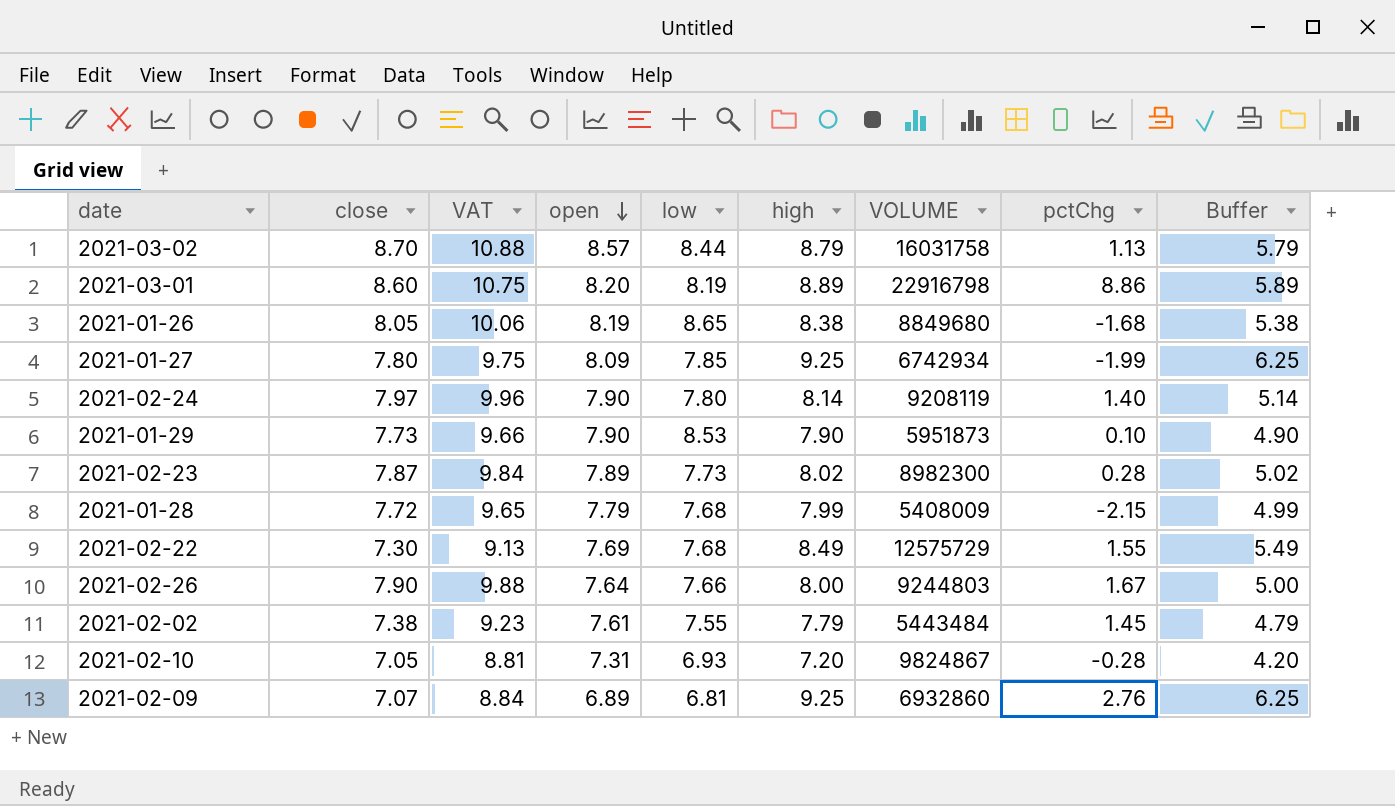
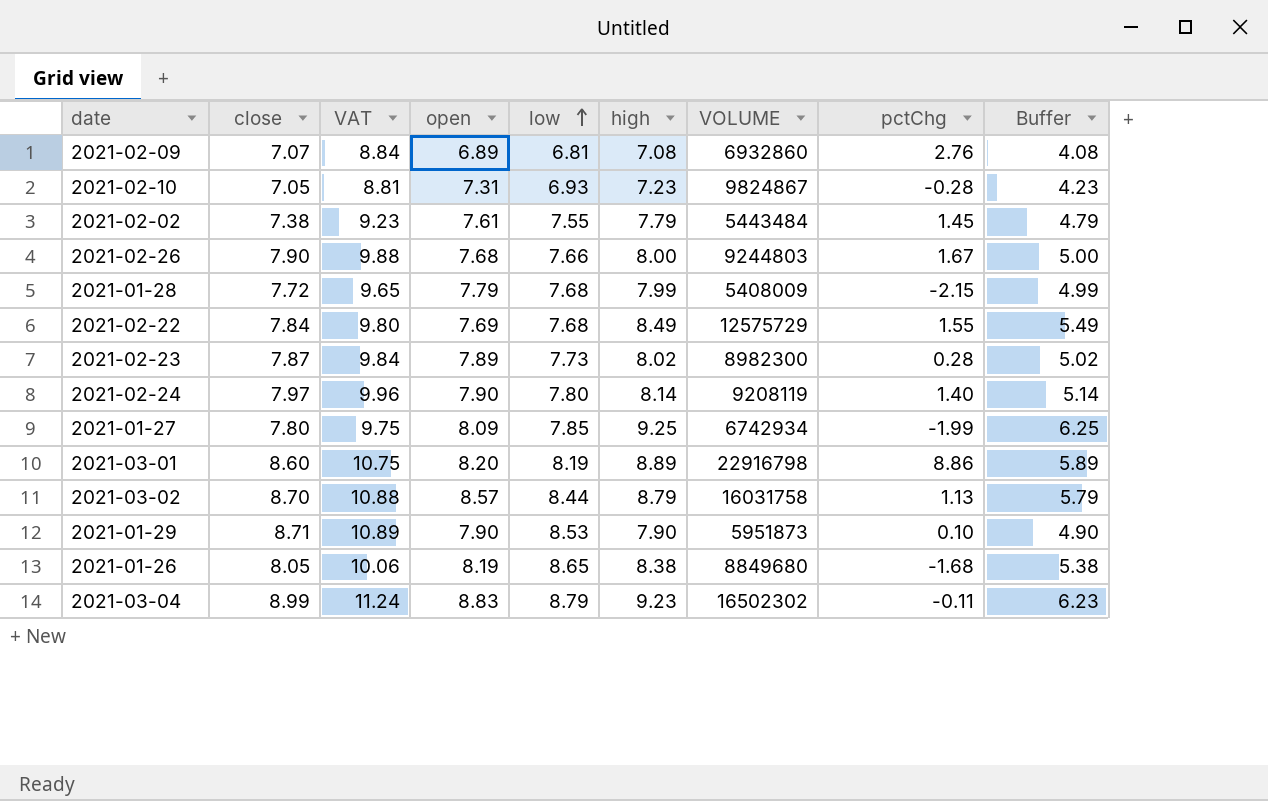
row order: open descending -> low ascending
2021-02-09 | high: 9.25 -> 7.08
2021-02-09 | Buffer: 6.25 -> 4.08
2021-02-10 | high: 7.20 -> 7.23
2021-02-10 | Buffer: 4.20 -> 4.23
2021-02-26 | open: 7.64 -> 7.68
2021-02-22 | close: 7.30 -> 7.84
2021-02-22 | VAT: 9.13 -> 9.80
2021-01-29 | close: 7.73 -> 8.71
2021-01-29 | VAT: 9.66 -> 10.89
row 2021-03-04: none -> 8.99 | 11.24 | 8.83 | 8.79 | 9.23 | 16502302 | -0.11 | 6.23

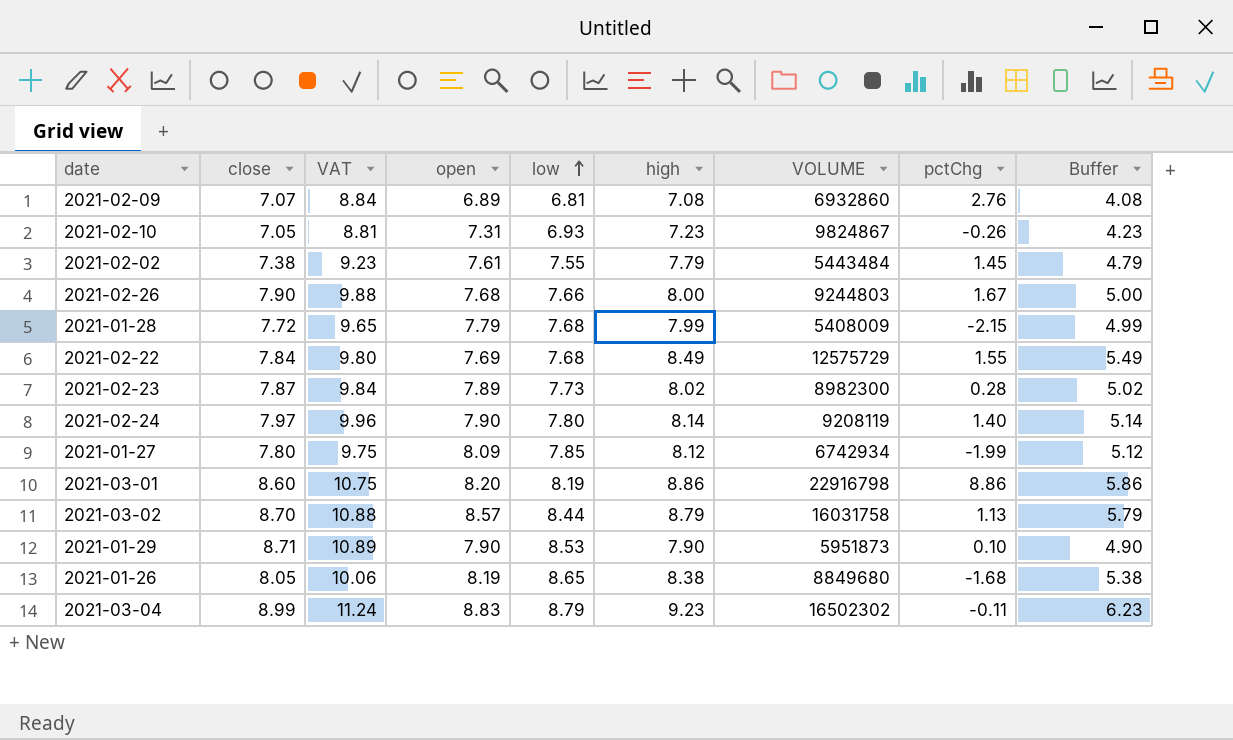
2021-02-10 | pctChg: -0.28 -> -0.26
2021-01-27 | high: 9.25 -> 8.12
2021-01-27 | Buffer: 6.25 -> 5.12
2021-03-01 | high: 8.89 -> 8.86
2021-03-01 | Buffer: 5.89 -> 5.86

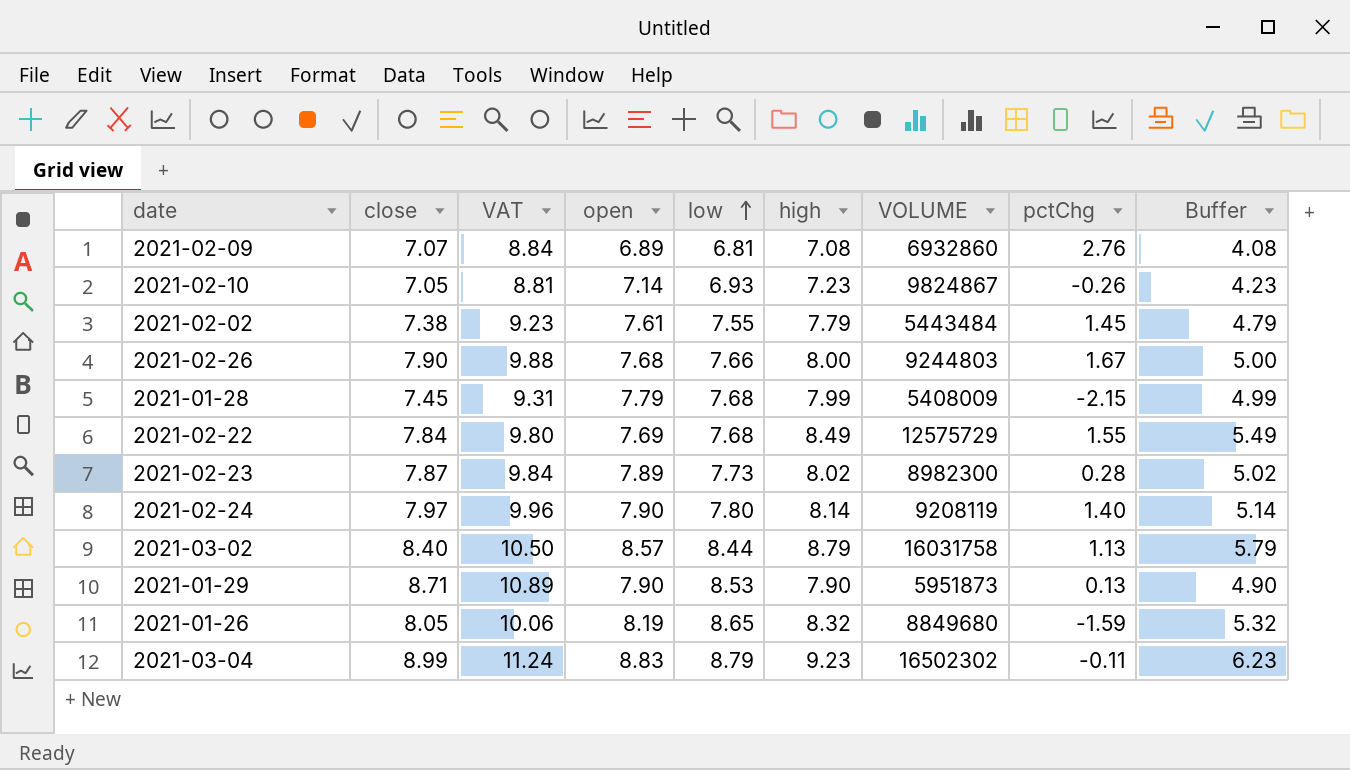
row 2021-01-27: 7.80 | 9.75 | 8.09 | 7.85 | 8.12 | 6742934 | -1.99 | 5.12 -> none
row 2021-03-01: 8.60 | 10.75 | 8.20 | 8.19 | 8.86 | 22916798 | 8.86 | 5.86 -> none
2021-02-10 | open: 7.31 -> 7.14
2021-01-28 | close: 7.72 -> 7.45
2021-01-28 | VAT: 9.65 -> 9.31
2021-03-02 | close: 8.70 -> 8.40
2021-03-02 | VAT: 10.88 -> 10.50
2021-01-29 | pctChg: 0.10 -> 0.13
2021-01-26 | high: 8.38 -> 8.32
2021-01-26 | pctChg: -1.68 -> -1.59
2021-01-26 | Buffer: 5.38 -> 5.32

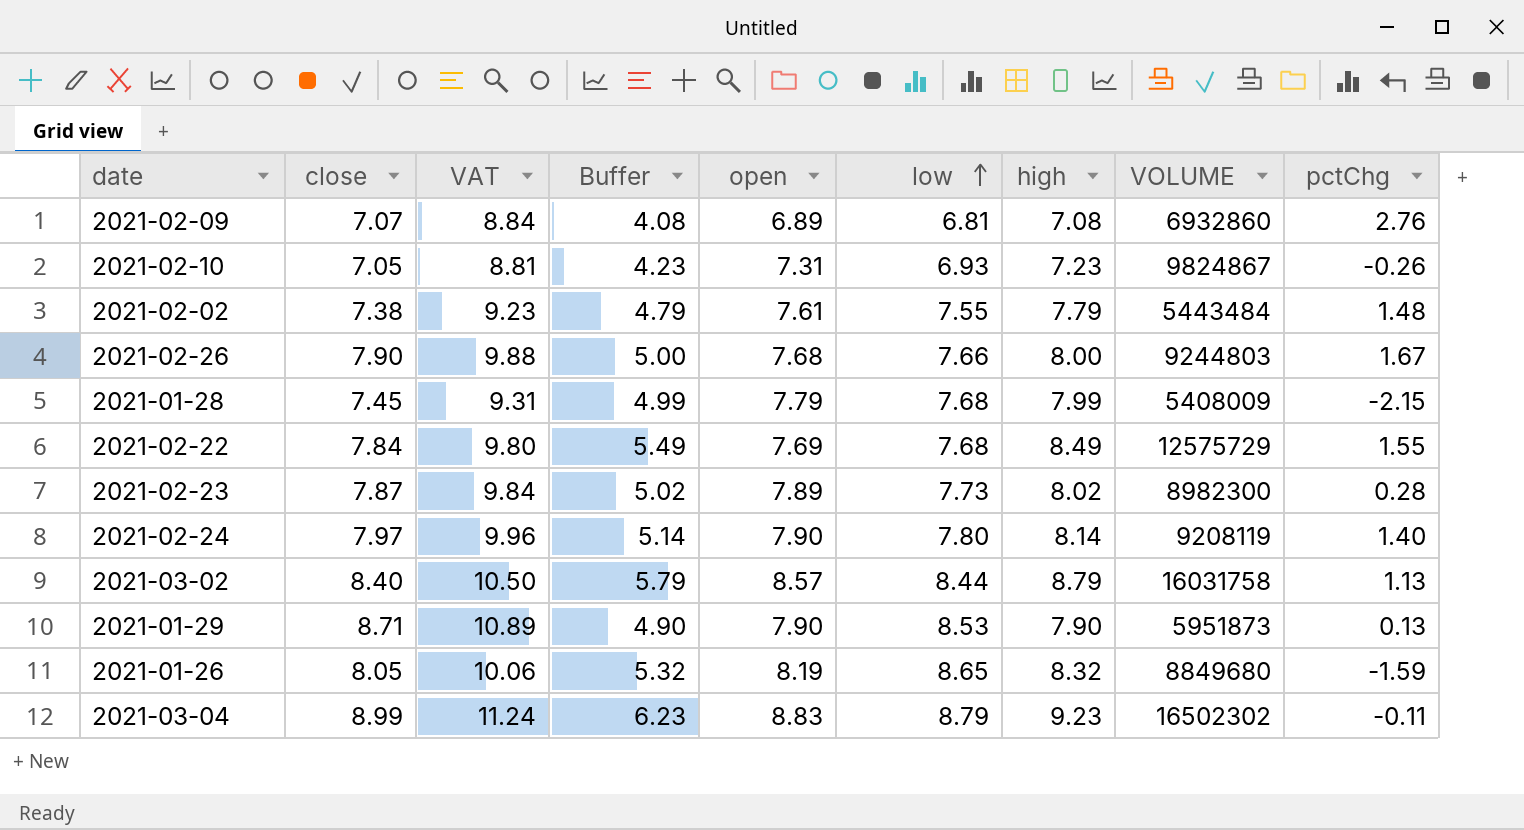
column Buffer | position: 9 -> 4
2021-02-10 | open: 7.14 -> 7.31
2021-02-02 | pctChg: 1.45 -> 1.48

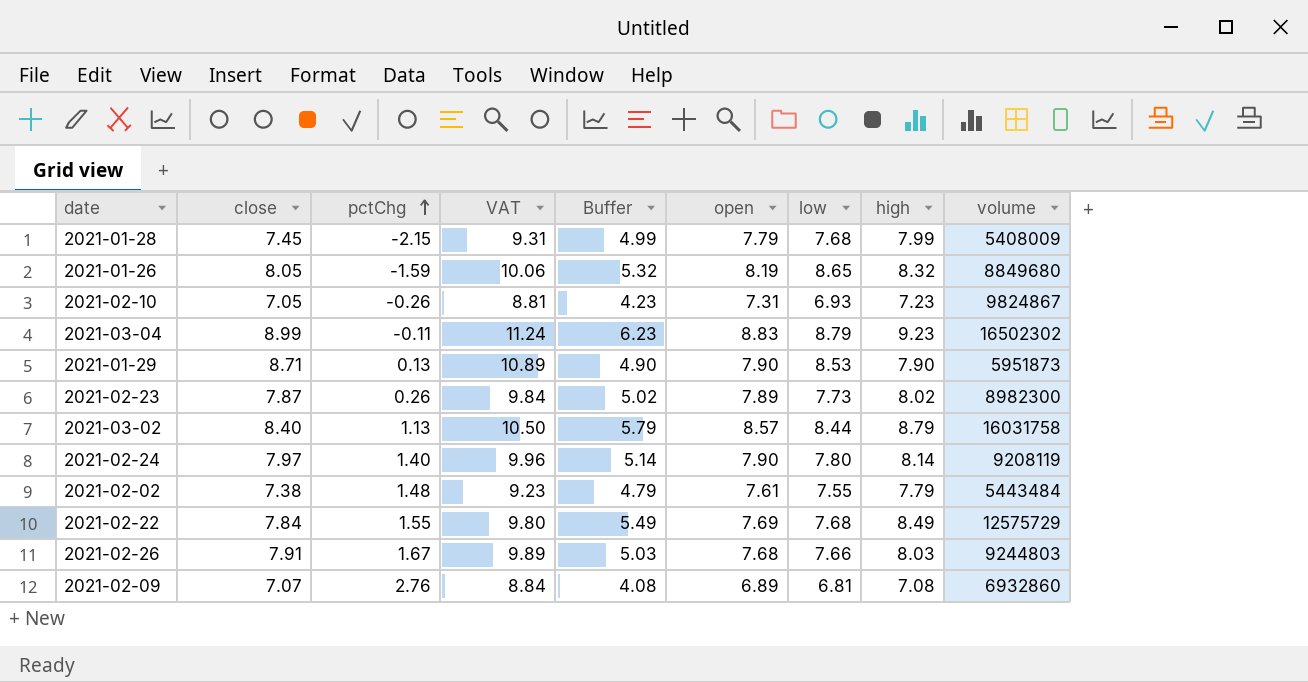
row order: low ascending -> pctChg ascending
column pctChg | position: 9 -> 3
column name: VOLUME -> volume
2021-02-23 | pctChg: 0.28 -> 0.26
2021-02-26 | close: 7.90 -> 7.91
2021-02-26 | VAT: 9.88 -> 9.89
2021-02-26 | Buffer: 5.00 -> 5.03
2021-02-26 | high: 8.00 -> 8.03

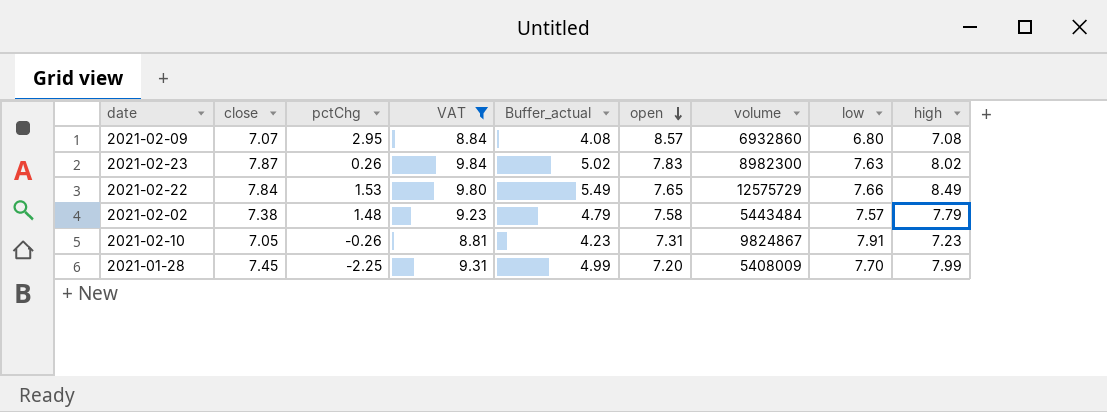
filter: none -> VAT <= 9.84
row order: pctChg ascending -> open descending
column name: Buffer -> Buffer_actual
column volume | position: 9 -> 7
2021-02-09 | pctChg: 2.76 -> 2.95
2021-02-09 | open: 6.89 -> 8.57
2021-02-09 | low: 6.81 -> 6.80
2021-02-23 | open: 7.89 -> 7.83
2021-02-23 | low: 7.73 -> 7.63
2021-02-22 | pctChg: 1.55 -> 1.53
2021-02-22 | open: 7.69 -> 7.65
2021-02-22 | low: 7.68 -> 7.66
2021-02-02 | open: 7.61 -> 7.58
2021-02-02 | low: 7.55 -> 7.57
2021-02-10 | low: 6.93 -> 7.91
2021-01-28 | pctChg: -2.15 -> -2.25
2021-01-28 | open: 7.79 -> 7.20
2021-01-28 | low: 7.68 -> 7.70

